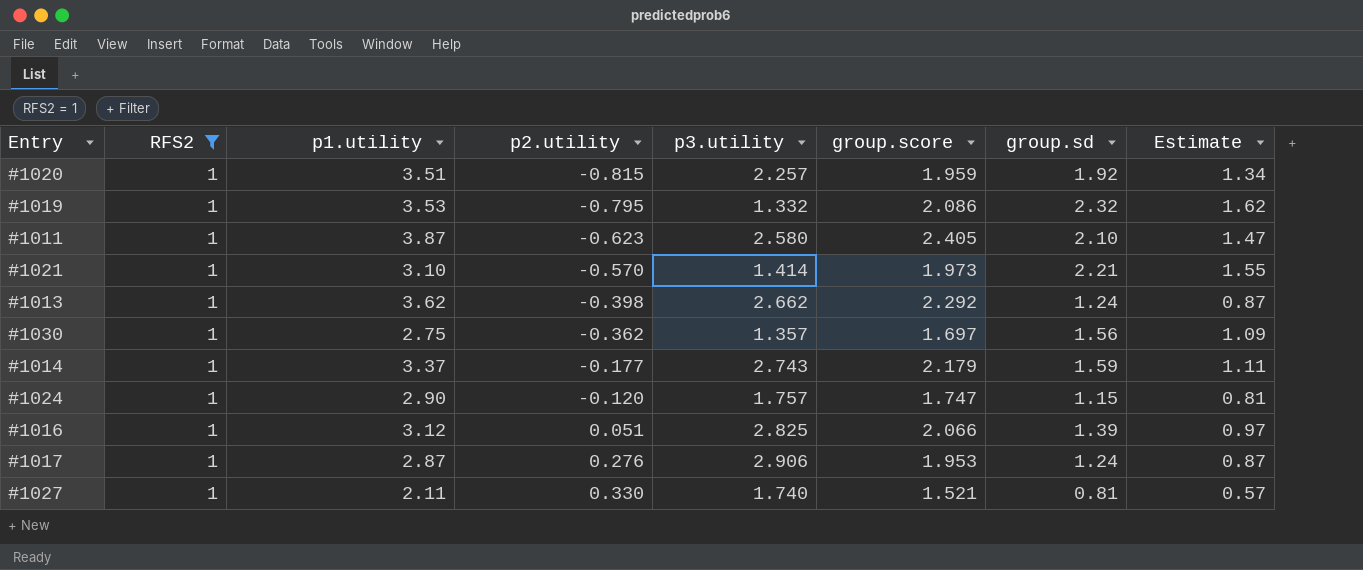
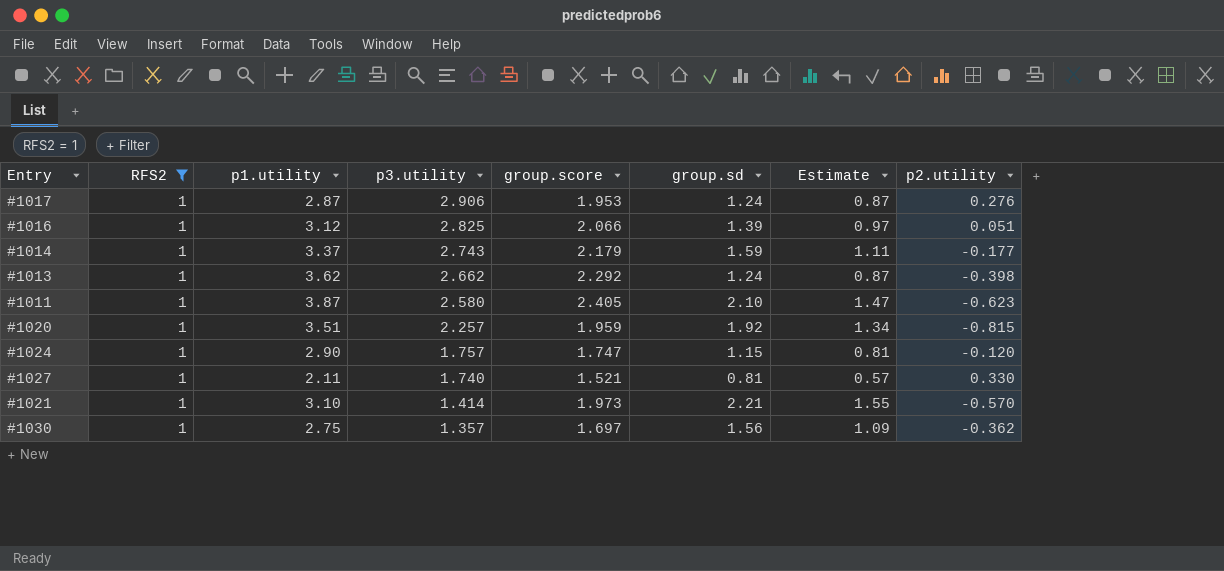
row order: p2.utility ascending -> p3.utility descending
column p2.utility | position: 4 -> 8
row #1019: 1 | 3.53 | -0.795 | 1.332 | 2.086 | 2.32 | 1.62 -> none

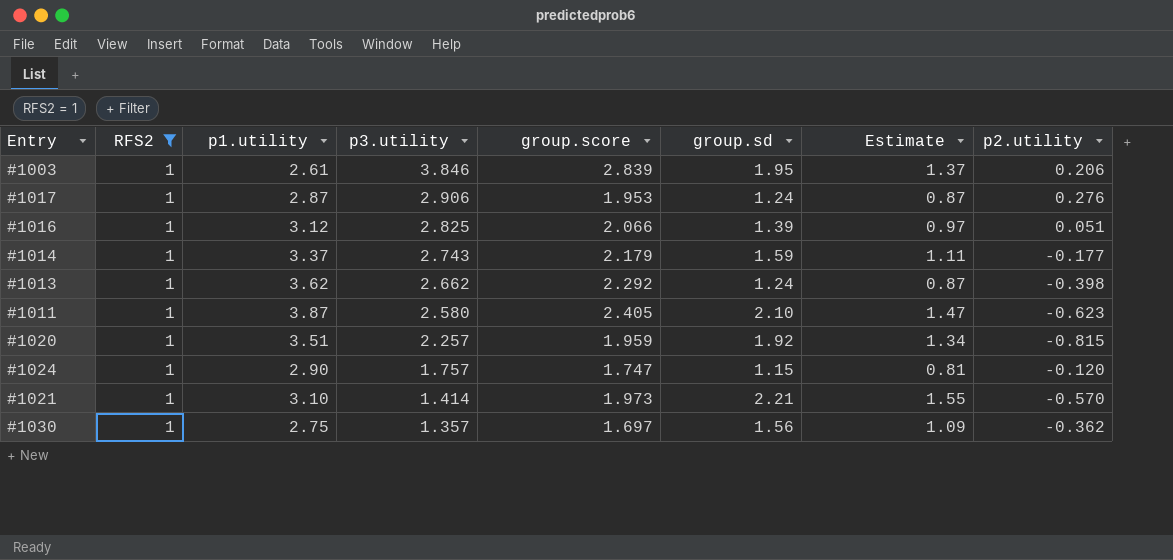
row #1027: 1 | 2.11 | 1.740 | 1.521 | 0.81 | 0.57 | 0.330 -> none
row #1003: none -> 1 | 2.61 | 3.846 | 2.839 | 1.95 | 1.37 | 0.206

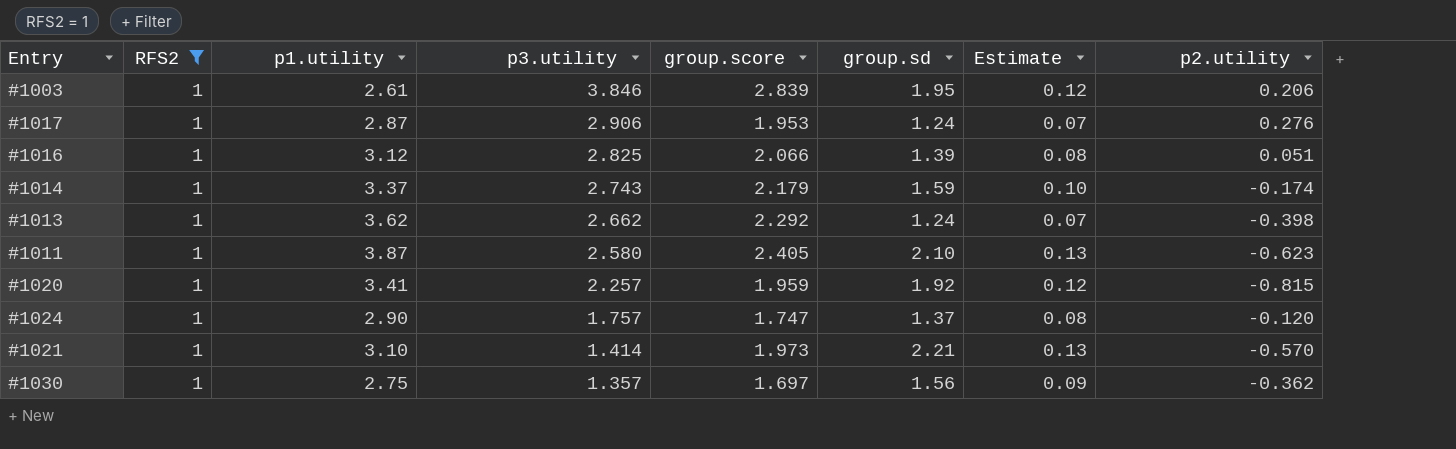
column Estimate | formula: [group.sd] * 0.7 -> [group.sd] * 0.06
#1014 | p2.utility: -0.177 -> -0.174
#1020 | p1.utility: 3.51 -> 3.41
#1024 | group.sd: 1.15 -> 1.37

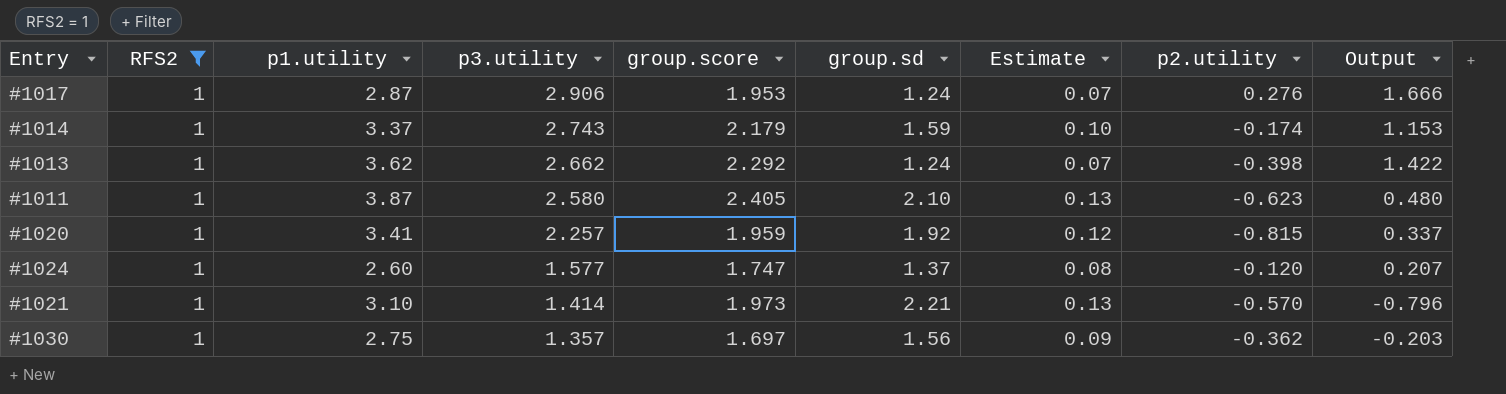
column Output | formula: none -> [p3.utility] - [group.sd]
row #1003: 1 | 2.61 | 3.846 | 2.839 | 1.95 | 0.12 | 0.206 -> none
row #1016: 1 | 3.12 | 2.825 | 2.066 | 1.39 | 0.08 | 0.051 -> none
#1024 | p1.utility: 2.90 -> 2.60
#1024 | p3.utility: 1.757 -> 1.577

